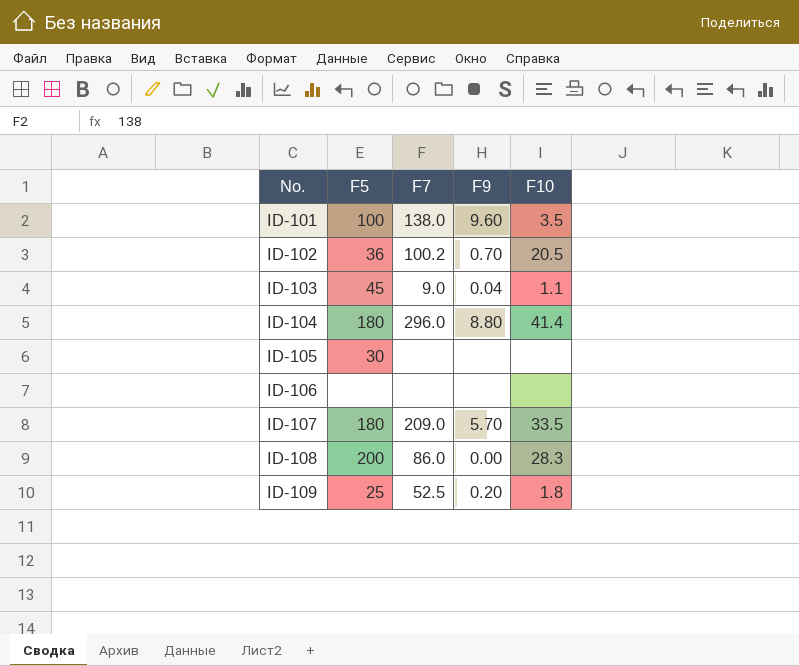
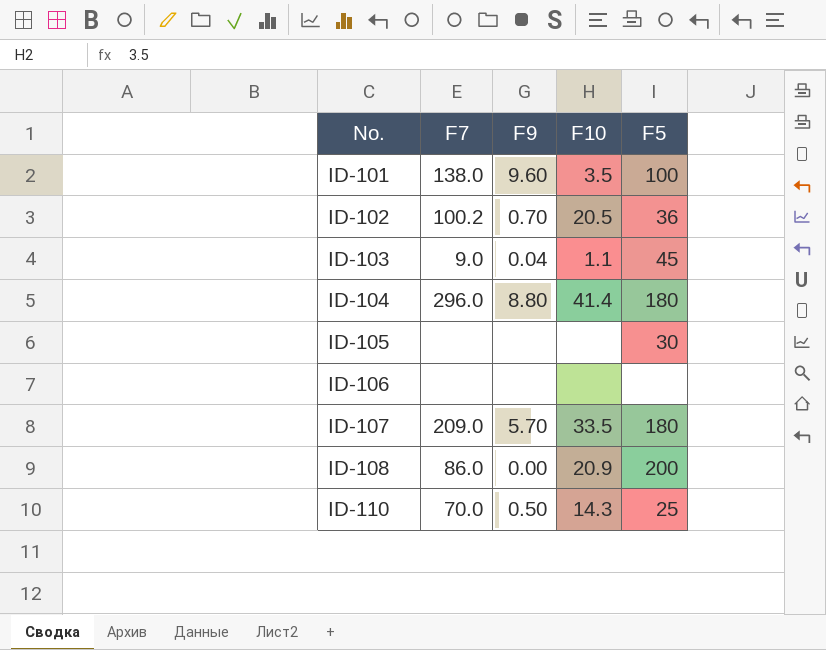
column F5 | position: 2 -> 5
row ID-109: 25 | 52.5 | 0.20 | 1.8 -> none
ID-108 | F10: 28.3 -> 20.9
row ID-110: none -> 70.0 | 0.50 | 14.3 | 25

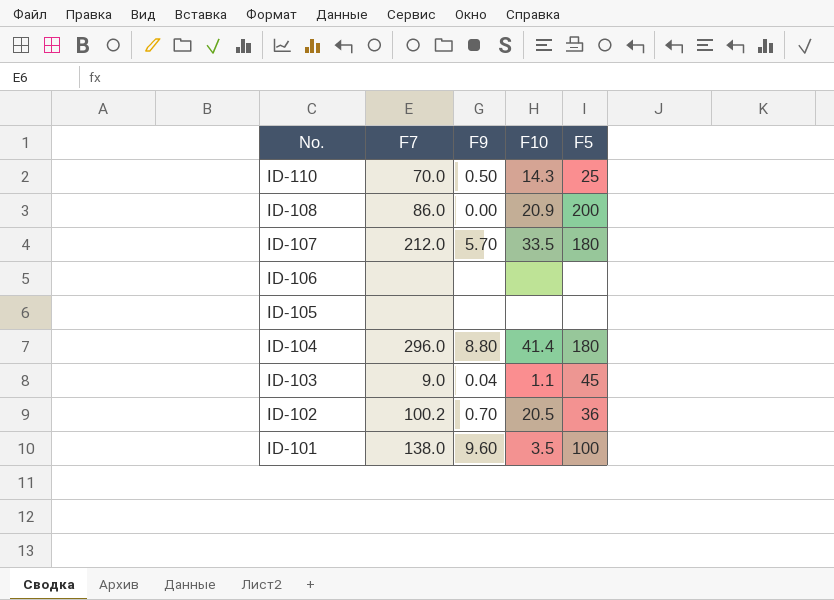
row order: No. ascending -> No. descending
ID-107 | F7: 209.0 -> 212.0
ID-105 | F5: 30 -> none

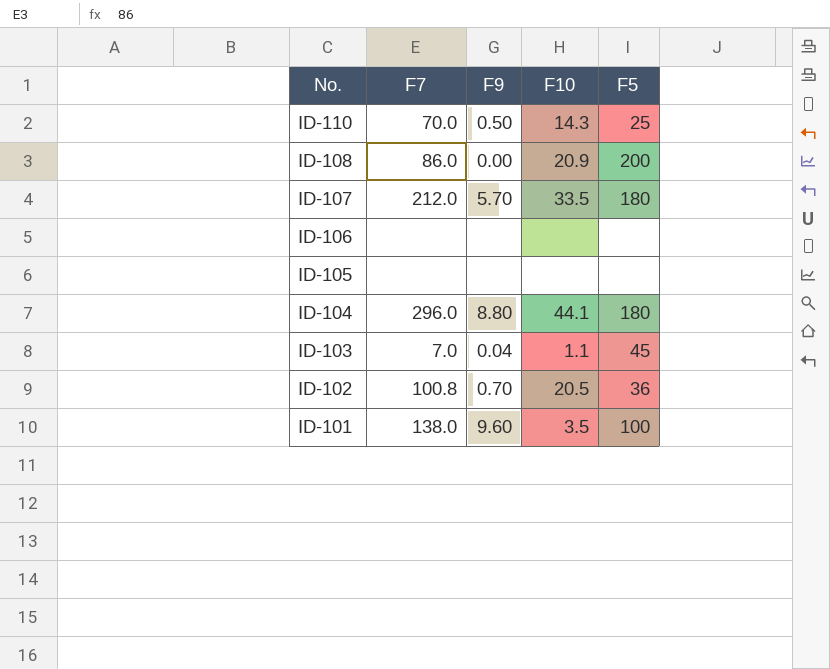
ID-104 | F10: 41.4 -> 44.1
ID-103 | F7: 9.0 -> 7.0
ID-102 | F7: 100.2 -> 100.8

